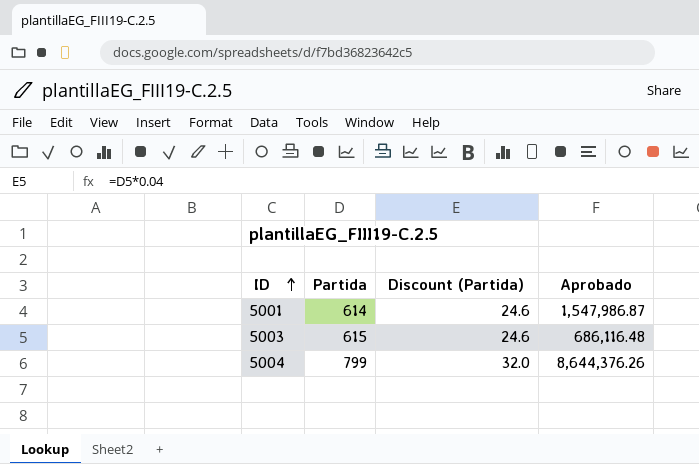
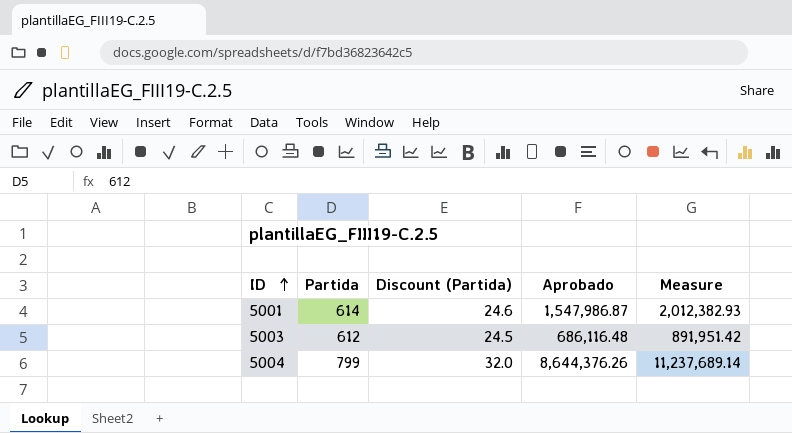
column Measure | formula: none -> [Aprobado] * 1.3
5003 | Partida: 615 -> 612
5003 | Discount (Partida): 24.6 -> 24.5

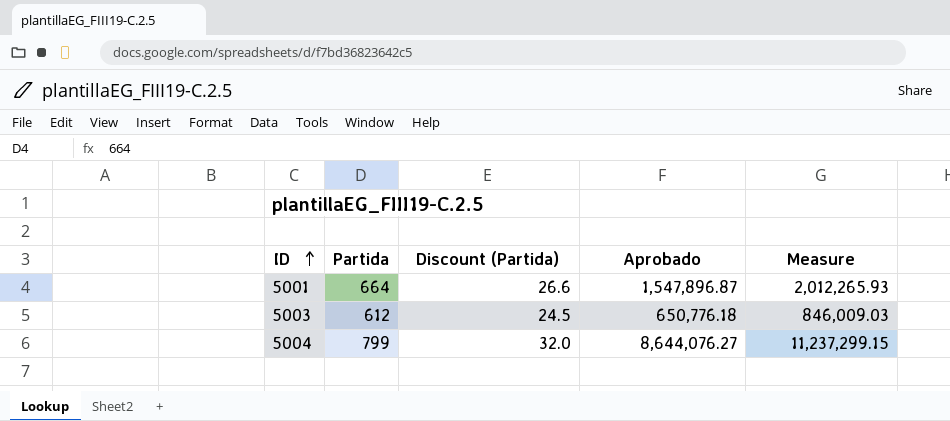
5001 | Partida: 614 -> 664
5001 | Discount (Partida): 24.6 -> 26.6
5001 | Aprobado: 1,547,986.87 -> 1,547,896.87
5001 | Measure: 2,012,382.93 -> 2,012,265.93
5003 | Aprobado: 686,116.48 -> 650,776.18
5003 | Measure: 891,951.42 -> 846,009.03
5004 | Aprobado: 8,644,376.26 -> 8,644,076.27
5004 | Measure: 11,237,689.14 -> 11,237,299.15

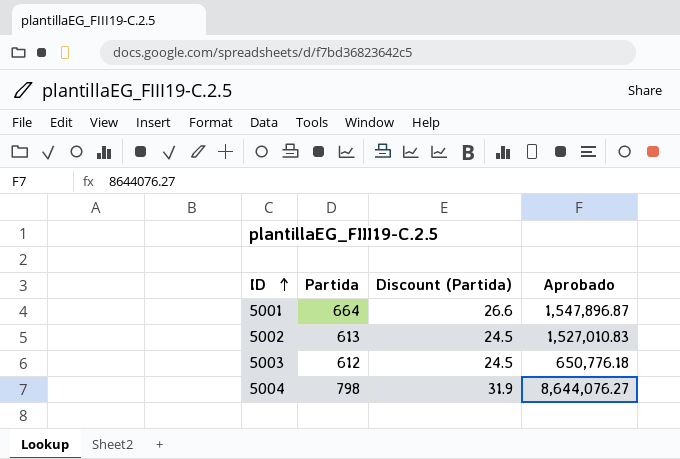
column Measure | formula: [Aprobado] * 1.3 -> none
row 5002: none -> 613 | 24.5 | 1,527,010.83
5004 | Partida: 799 -> 798
5004 | Discount (Partida): 32.0 -> 31.9

